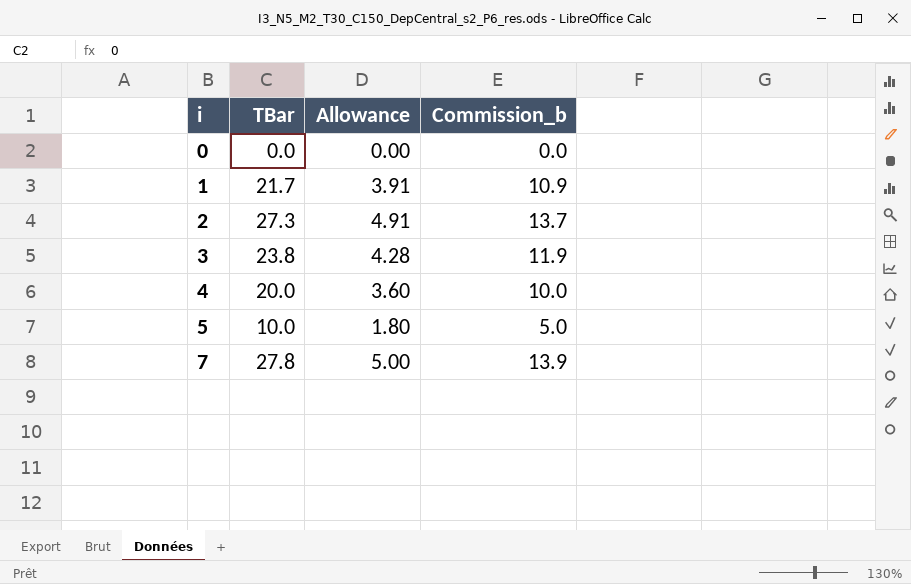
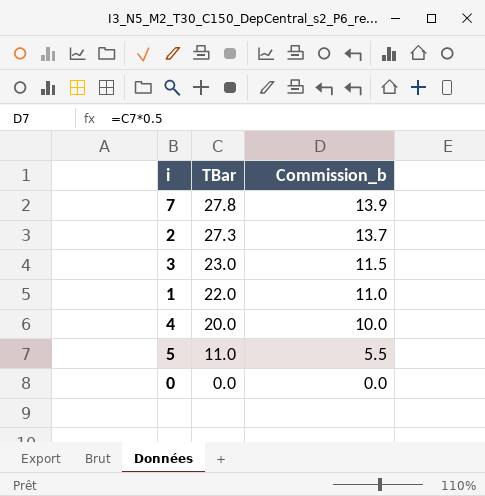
row order: i ascending -> TBar descending
column Allowance | formula: [TBar] * 0.18 -> none
3 | TBar: 23.8 -> 23.0
3 | Commission_b: 11.9 -> 11.5
1 | TBar: 21.7 -> 22.0
1 | Commission_b: 10.9 -> 11.0
5 | TBar: 10.0 -> 11.0
5 | Commission_b: 5.0 -> 5.5

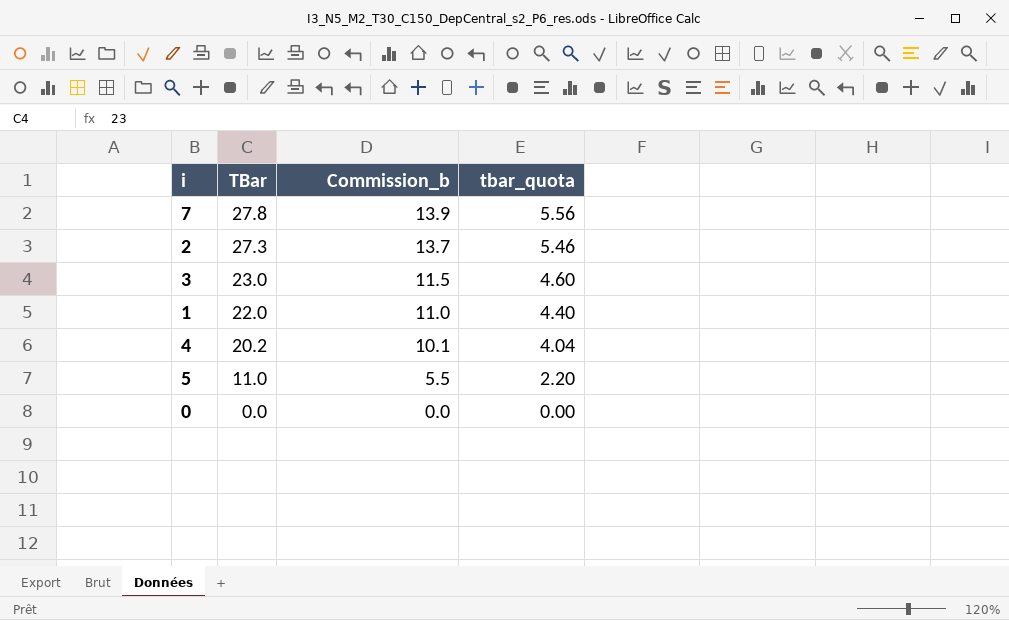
column tbar_quota | formula: none -> [TBar] * 0.2
4 | TBar: 20.0 -> 20.2
4 | Commission_b: 10.0 -> 10.1

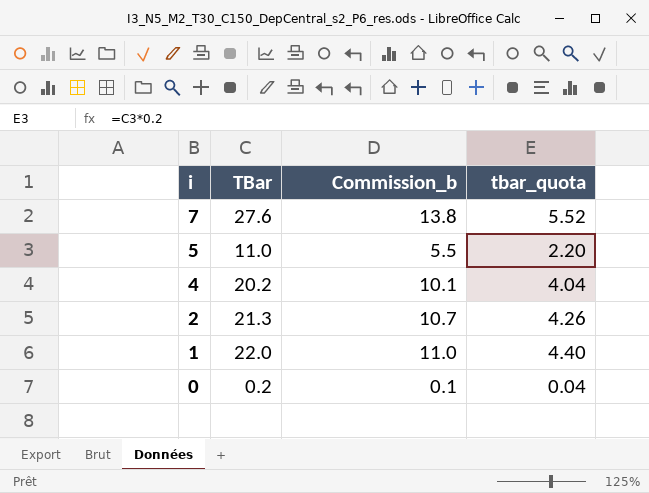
row order: TBar descending -> i descending
row 3: 23.0 | 11.5 | 4.60 -> none
7 | TBar: 27.8 -> 27.6
7 | Commission_b: 13.9 -> 13.8
7 | tbar_quota: 5.56 -> 5.52
2 | TBar: 27.3 -> 21.3
2 | Commission_b: 13.7 -> 10.7
2 | tbar_quota: 5.46 -> 4.26
0 | TBar: 0.0 -> 0.2
0 | Commission_b: 0.0 -> 0.1
0 | tbar_quota: 0.00 -> 0.04

